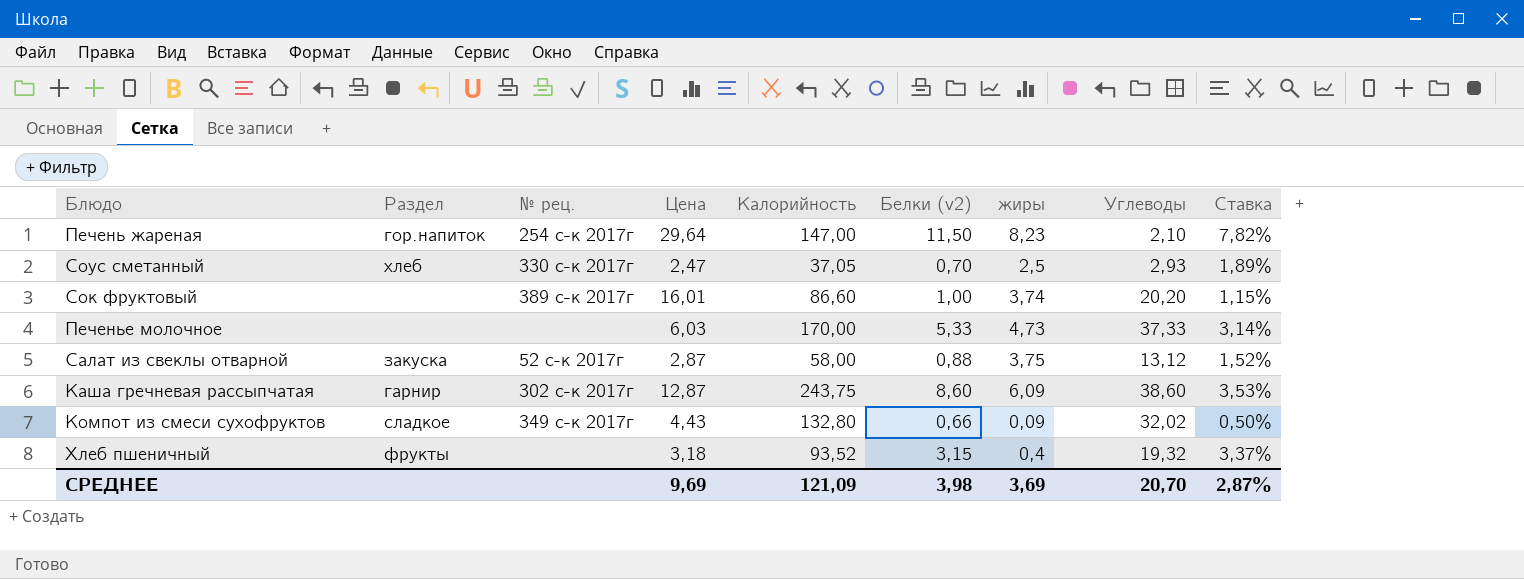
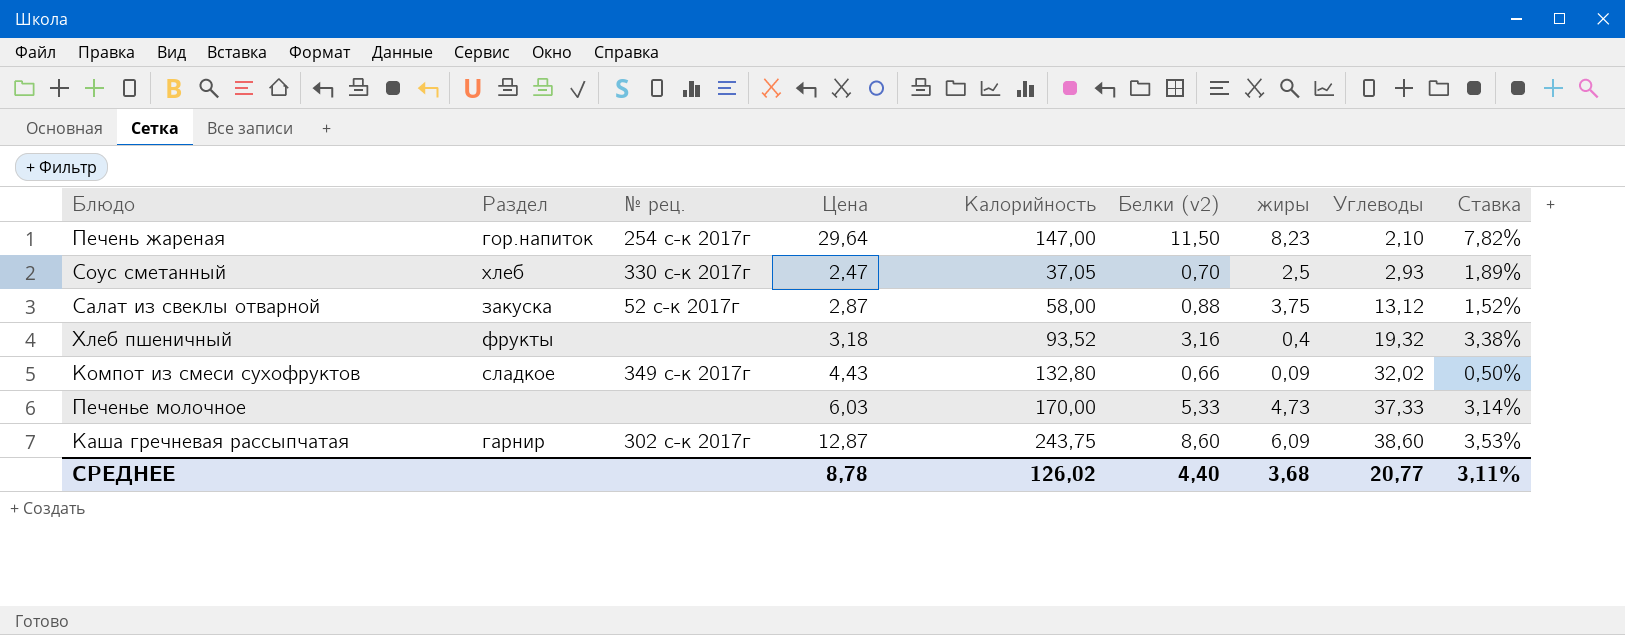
row order: none -> Углеводы ascending
row Сок фруктовый: none | 389 с-к 2017г | 16,01 | 86,60 | 1,00 | 3,74 | 20,20 | 1,15% -> none
Хлеб пшеничный | Белки (v2): 3,15 -> 3,16
Хлеб пшеничный | Ставка: 3,37% -> 3,38%
СРЕДНЕЕ | Цена: 9,69 -> 8,78
СРЕДНЕЕ | Калорийность: 121,09 -> 126,02
СРЕДНЕЕ | Белки (v2): 3,98 -> 4,40
СРЕДНЕЕ | жиры: 3,69 -> 3,68
СРЕДНЕЕ | Углеводы: 20,70 -> 20,77
СРЕДНЕЕ | Ставка: 2,87% -> 3,11%

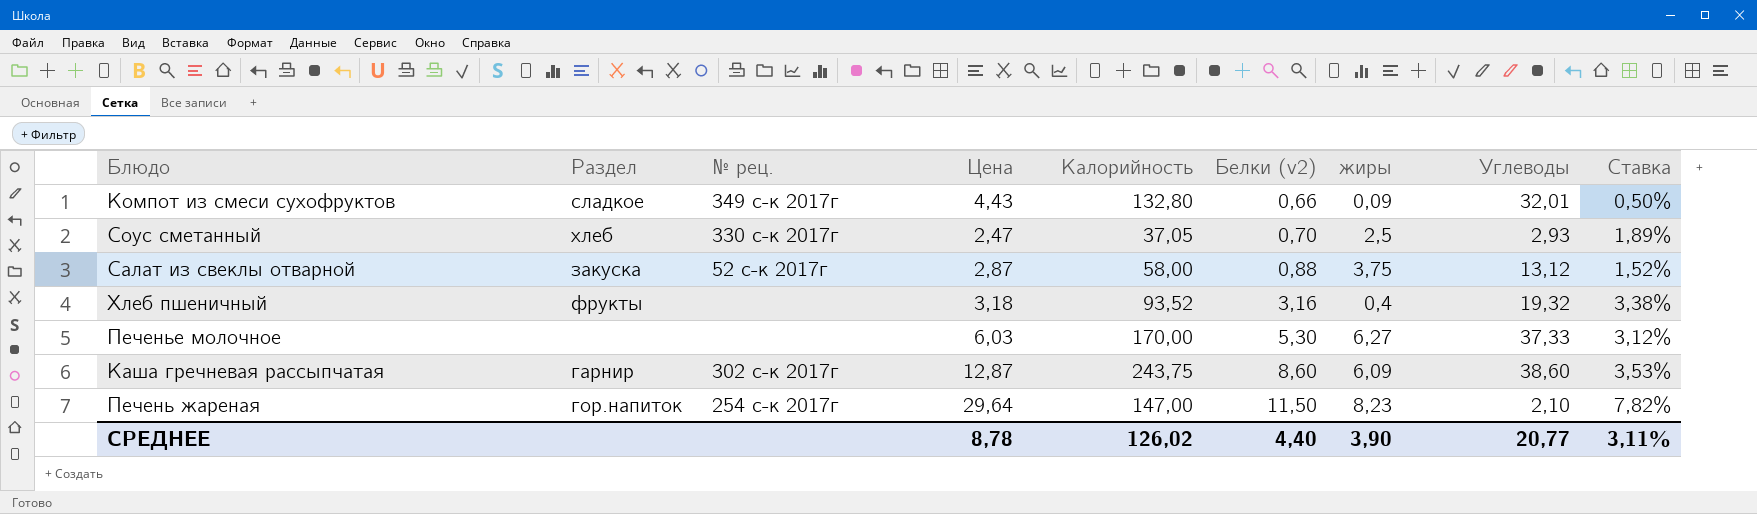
row order: Углеводы ascending -> Белки (v2) ascending
Компот из смеси сухофруктов | Углеводы: 32,02 -> 32,01
Печенье молочное | Белки (v2): 5,33 -> 5,30
Печенье молочное | жиры: 4,73 -> 6,27
Печенье молочное | Ставка: 3,14% -> 3,12%
СРЕДНЕЕ | жиры: 3,68 -> 3,90

